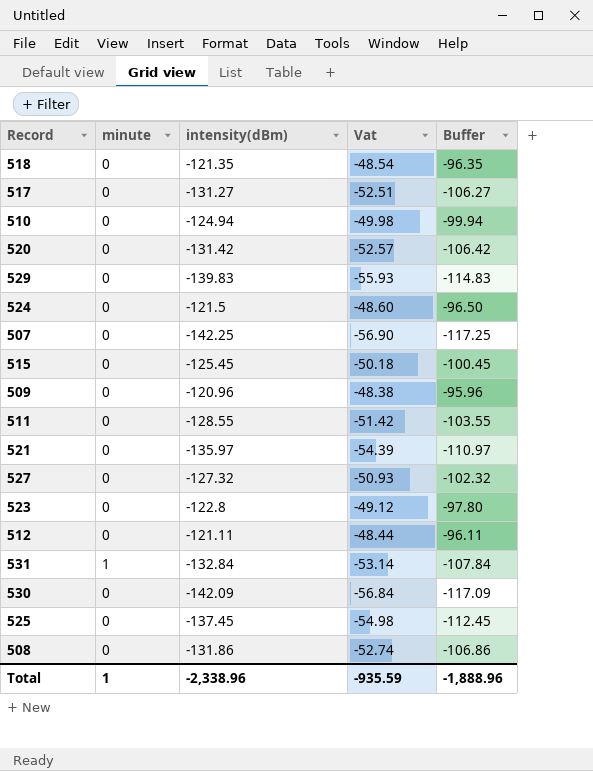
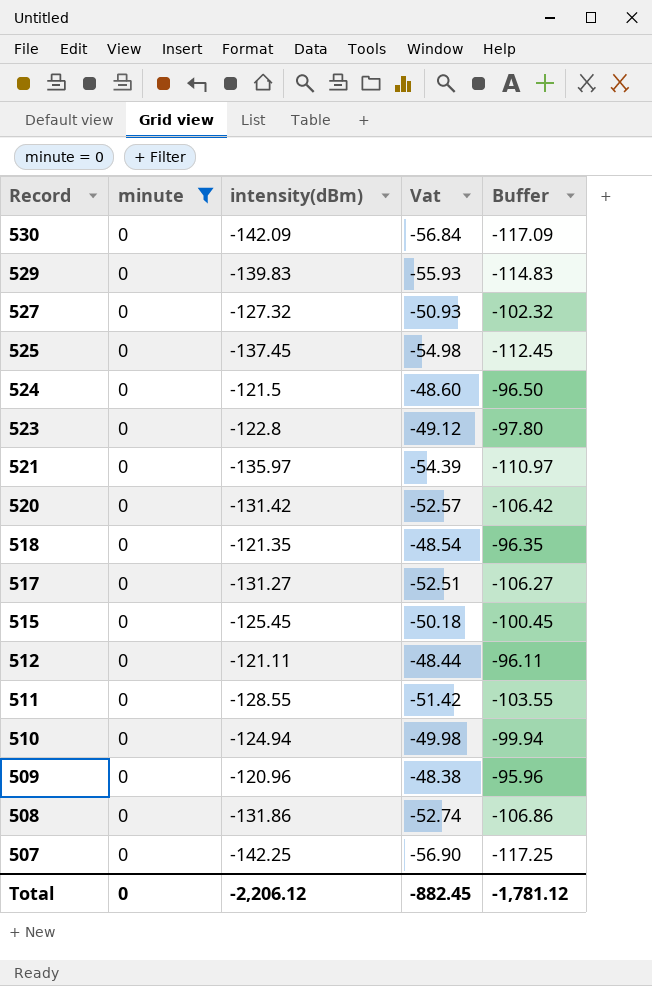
filter: none -> minute = 0
row order: none -> Record descending
Total | minute: 1 -> 0
Total | intensity(dBm): -2,338.96 -> -2,206.12
Total | Vat: -935.59 -> -882.45
Total | Buffer: -1,888.96 -> -1,781.12

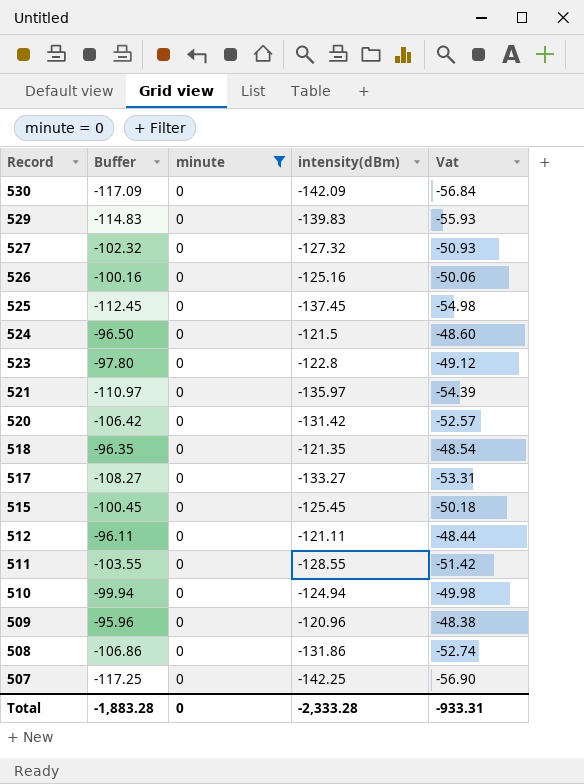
column Buffer | position: 5 -> 2
row 526: none -> -100.16 | 0 | -125.16 | -50.06
517 | Buffer: -106.27 -> -108.27
517 | intensity(dBm): -131.27 -> -133.27
517 | Vat: -52.51 -> -53.31
Total | Buffer: -1,781.12 -> -1,883.28
Total | intensity(dBm): -2,206.12 -> -2,333.28
Total | Vat: -882.45 -> -933.31

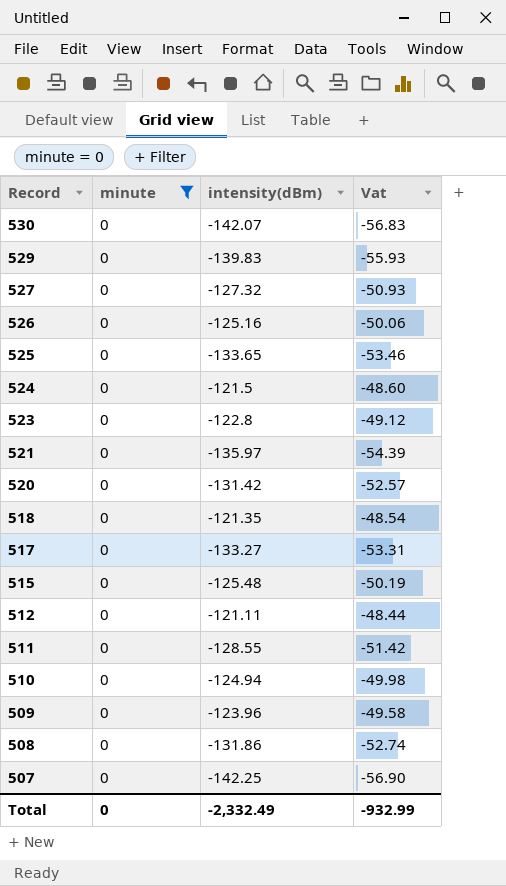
column Buffer | formula: [intensity(dBm)] + 25 -> none
530 | intensity(dBm): -142.09 -> -142.07
530 | Vat: -56.84 -> -56.83
525 | intensity(dBm): -137.45 -> -133.65
525 | Vat: -54.98 -> -53.46
515 | intensity(dBm): -125.45 -> -125.48
515 | Vat: -50.18 -> -50.19
509 | intensity(dBm): -120.96 -> -123.96
509 | Vat: -48.38 -> -49.58
Total | intensity(dBm): -2,333.28 -> -2,332.49
Total | Vat: -933.31 -> -932.99

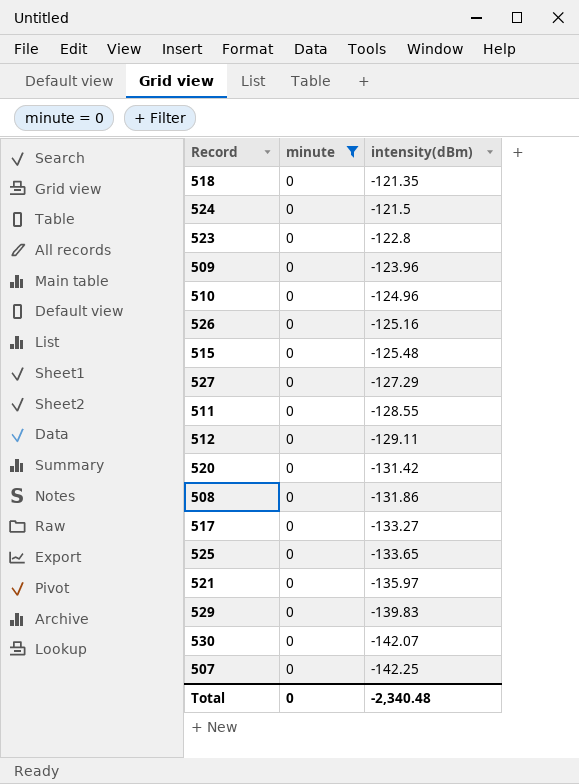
row order: Record descending -> intensity(dBm) descending
column Vat | formula: [intensity(dBm)] * 0.4 -> none
510 | intensity(dBm): -124.94 -> -124.96
527 | intensity(dBm): -127.32 -> -127.29
512 | intensity(dBm): -121.11 -> -129.11
Total | intensity(dBm): -2,332.49 -> -2,340.48

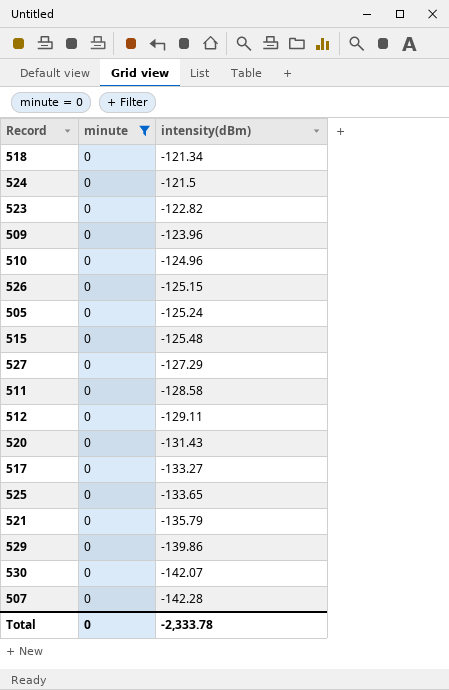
row 508: 0 | -131.86 -> none
518 | intensity(dBm): -121.35 -> -121.34
523 | intensity(dBm): -122.8 -> -122.82
526 | intensity(dBm): -125.16 -> -125.15
row 505: none -> 0 | -125.24
511 | intensity(dBm): -128.55 -> -128.58
520 | intensity(dBm): -131.42 -> -131.43
521 | intensity(dBm): -135.97 -> -135.79
529 | intensity(dBm): -139.83 -> -139.86
507 | intensity(dBm): -142.25 -> -142.28
Total | intensity(dBm): -2,340.48 -> -2,333.78

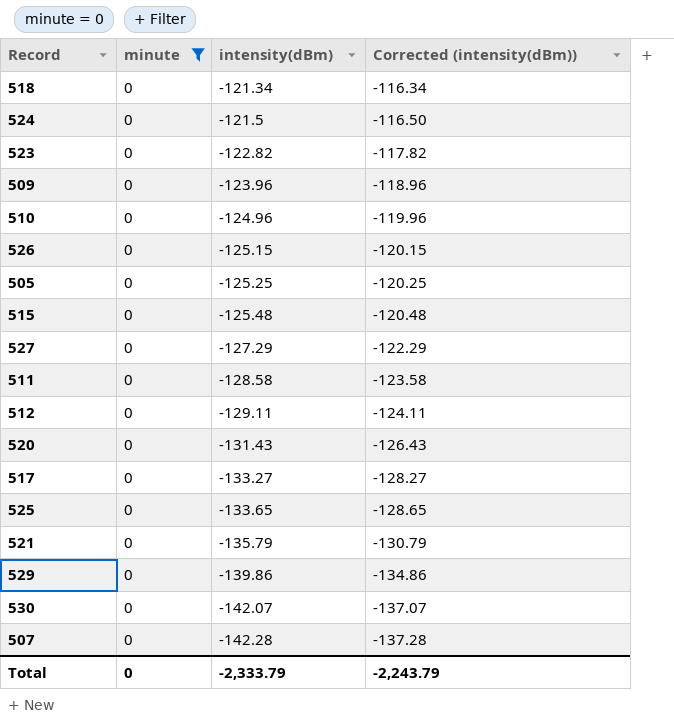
column Corrected (intensity(dBm)) | formula: none -> [intensity(dBm)] + 5
505 | intensity(dBm): -125.24 -> -125.25
Total | intensity(dBm): -2,333.78 -> -2,333.79

